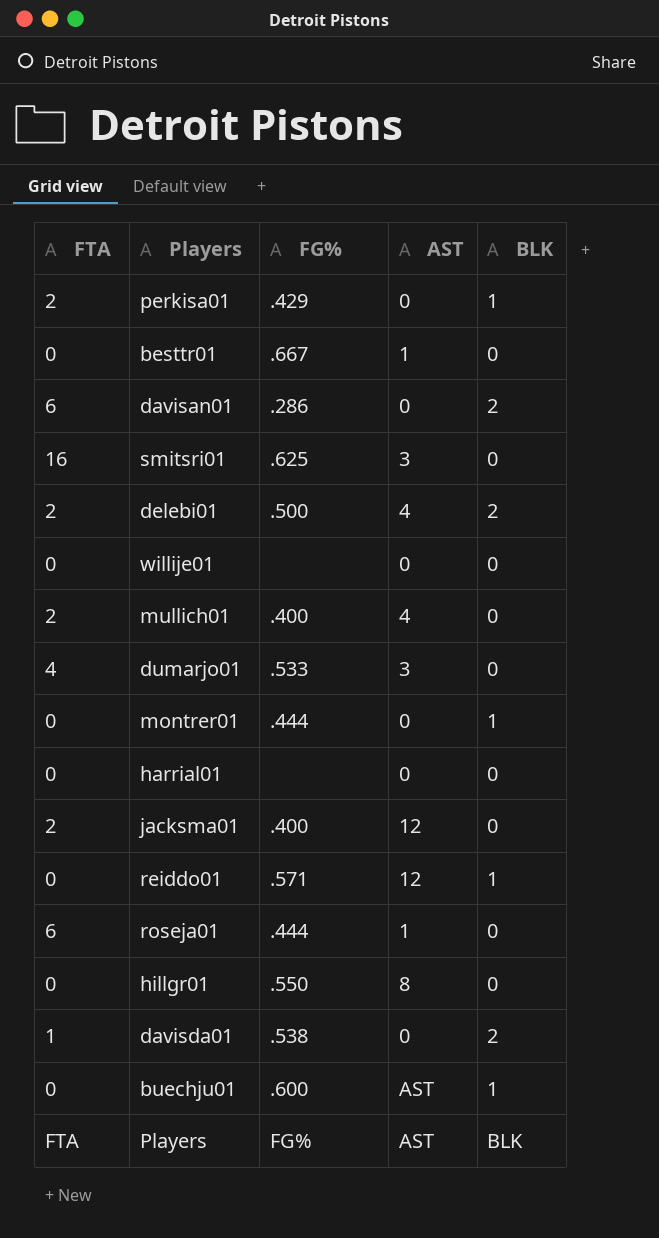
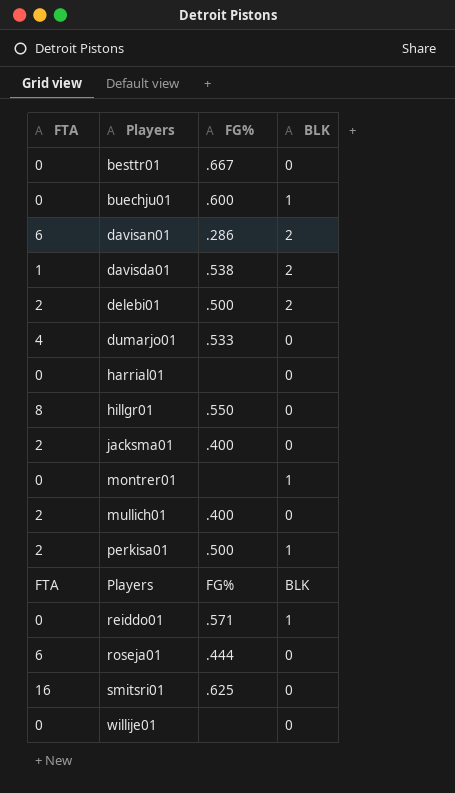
row order: none -> Players ascending
column AST | position: 4 -> none
hillgr01 | FTA: 0 -> 8
montrer01 | FG%: .444 -> none
perkisa01 | FG%: .429 -> .500

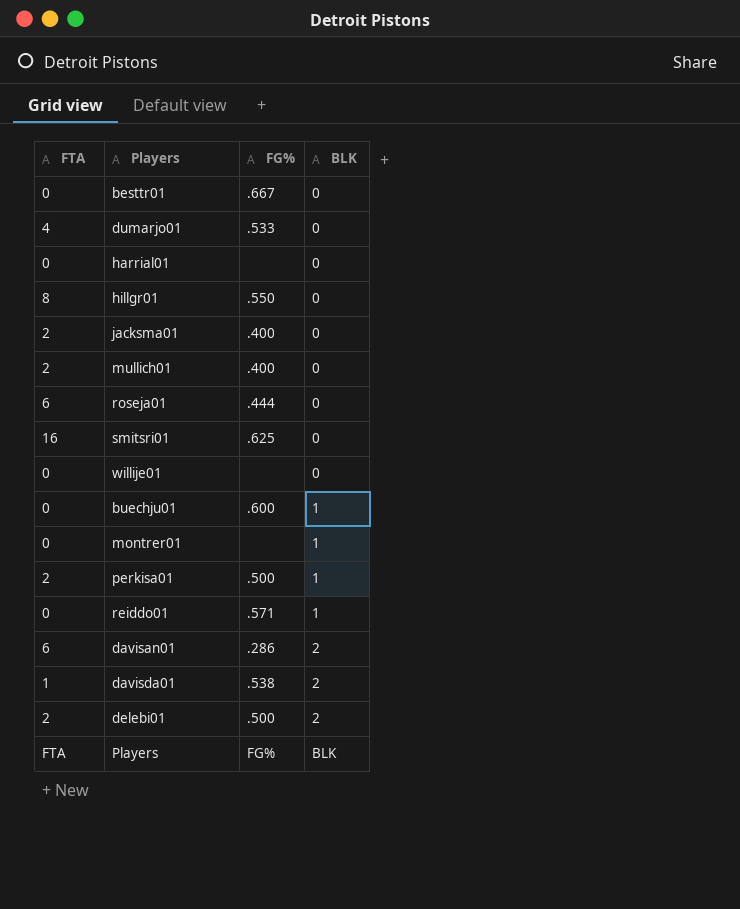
row order: Players ascending -> BLK ascending

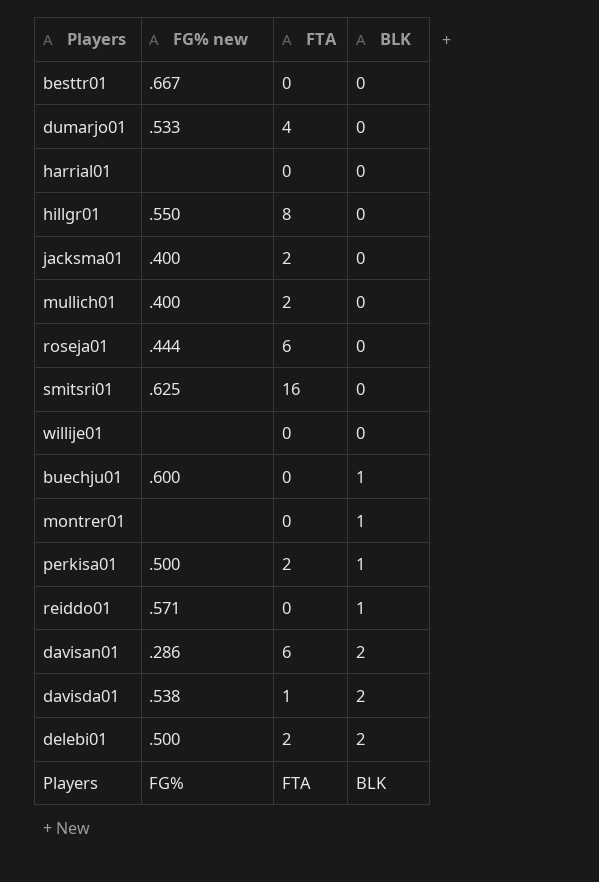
column name: FG% -> FG% new
column FTA | position: 1 -> 3

